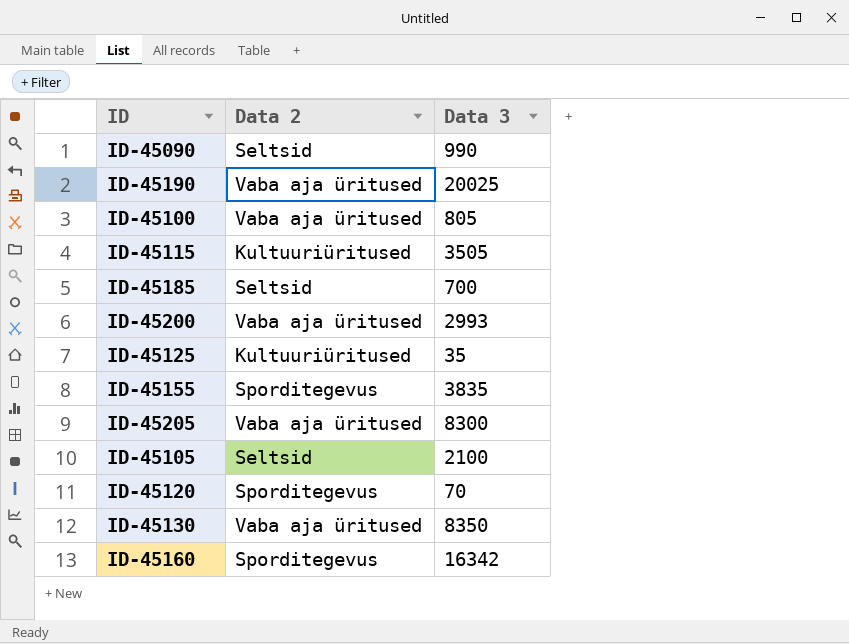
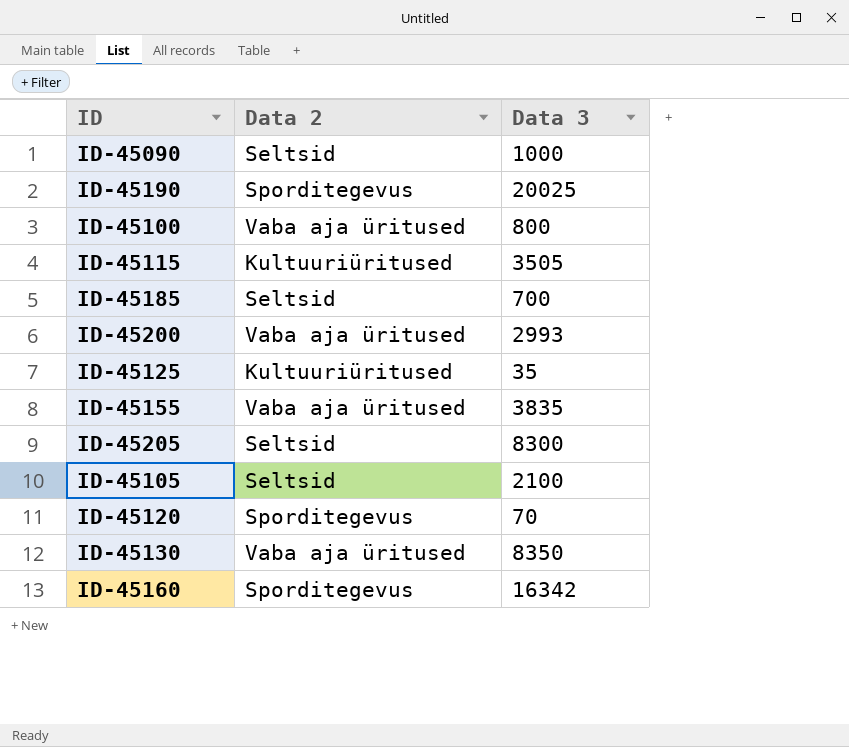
ID-45090 | Data 3: 990 -> 1000
ID-45190 | Data 2: Vaba aja üritused -> Sporditegevus
ID-45100 | Data 3: 805 -> 800
ID-45155 | Data 2: Sporditegevus -> Vaba aja üritused
ID-45205 | Data 2: Vaba aja üritused -> Seltsid

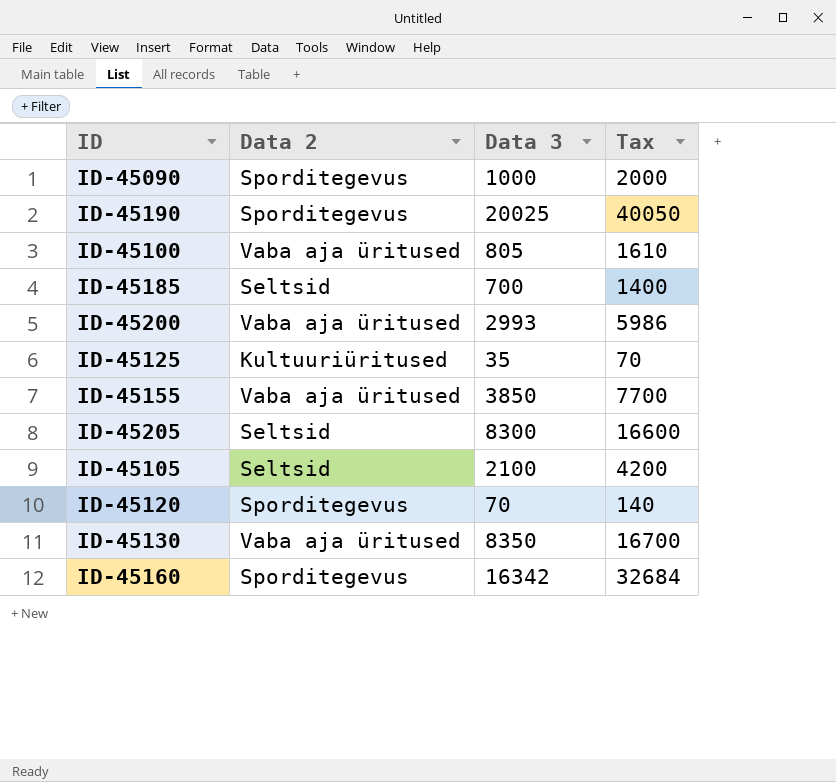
column Tax | formula: none -> [Data 3] * 2
row ID-45115: Kultuuriüritused | 3505 -> none
ID-45090 | Data 2: Seltsid -> Sporditegevus
ID-45100 | Data 3: 800 -> 805
ID-45155 | Data 3: 3835 -> 3850

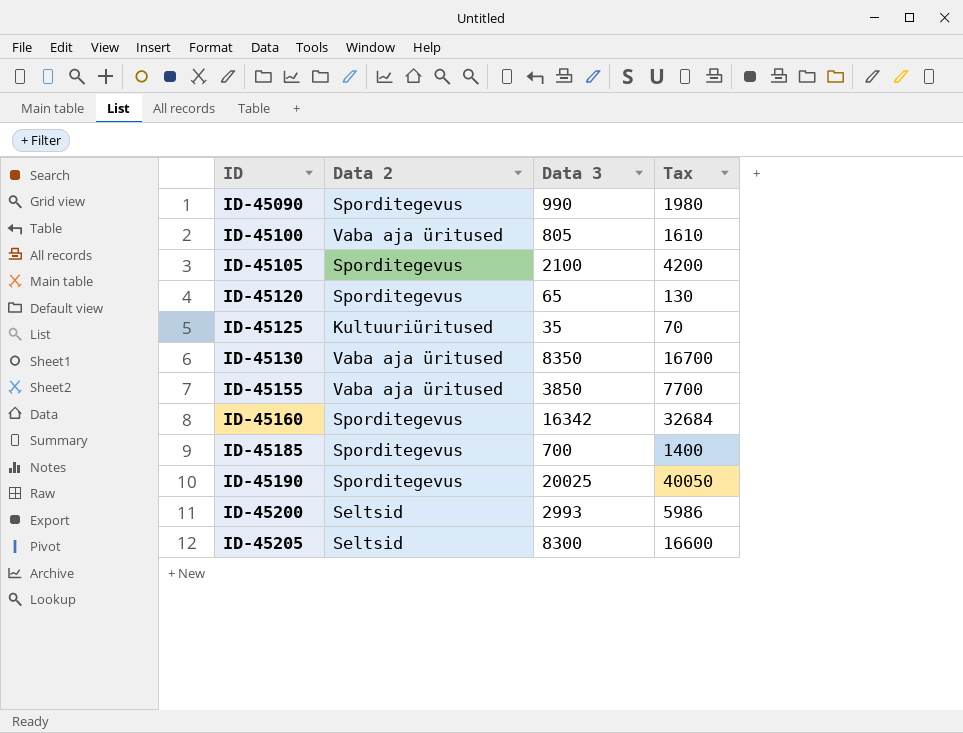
row order: none -> ID ascending
ID-45090 | Data 3: 1000 -> 990
ID-45090 | Tax: 2000 -> 1980
ID-45105 | Data 2: Seltsid -> Sporditegevus
ID-45120 | Data 3: 70 -> 65
ID-45120 | Tax: 140 -> 130
ID-45185 | Data 2: Seltsid -> Sporditegevus
ID-45200 | Data 2: Vaba aja üritused -> Seltsid

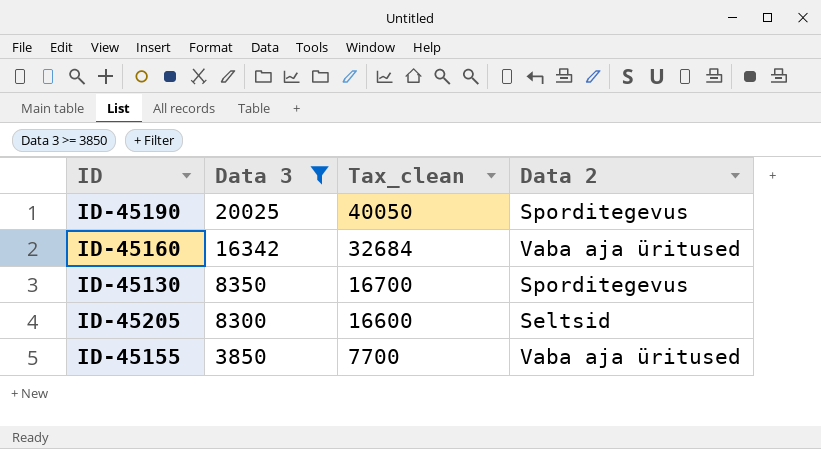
filter: none -> Data 3 >= 3850
row order: ID ascending -> Data 3 descending
column name: Tax -> Tax_clean
column Data 2 | position: 2 -> 4
ID-45160 | Data 2: Sporditegevus -> Vaba aja üritused
ID-45130 | Data 2: Vaba aja üritused -> Sporditegevus

